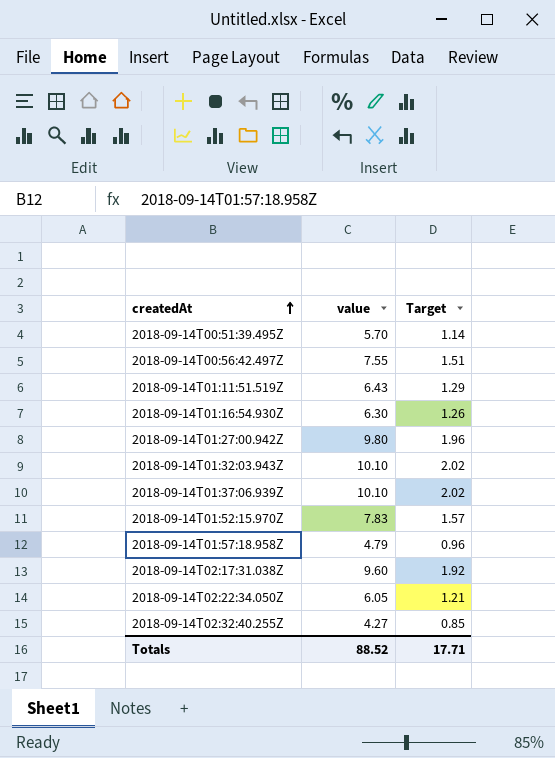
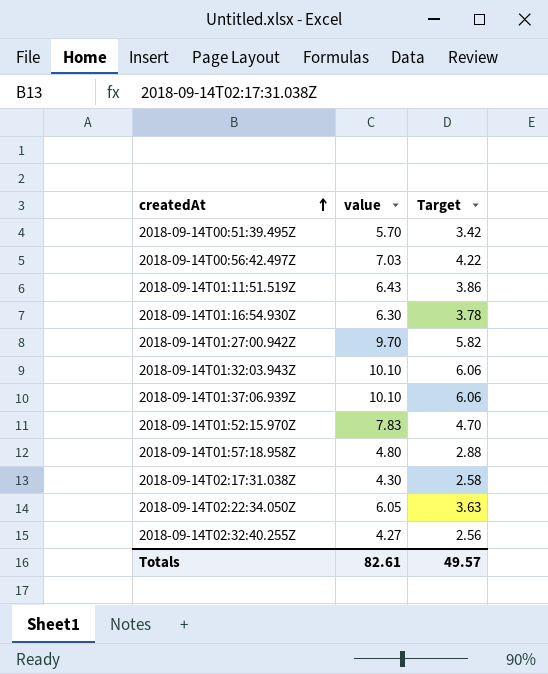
column Target | formula: [value] * 0.2 -> [value] * 0.6
2018-09-14T00:56:42.497Z | value: 7.55 -> 7.03
2018-09-14T01:27:00.942Z | value: 9.80 -> 9.70
2018-09-14T01:57:18.958Z | value: 4.79 -> 4.80
2018-09-14T02:17:31.038Z | value: 9.60 -> 4.30
Totals | value: 88.52 -> 82.61
Totals | Target: 17.71 -> 49.57

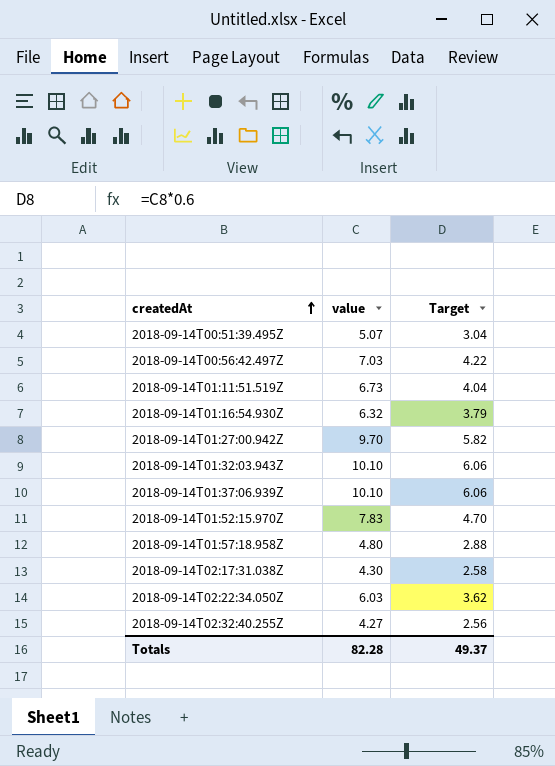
2018-09-14T00:51:39.495Z | value: 5.70 -> 5.07
2018-09-14T00:51:39.495Z | Target: 3.42 -> 3.04
2018-09-14T01:11:51.519Z | value: 6.43 -> 6.73
2018-09-14T01:11:51.519Z | Target: 3.86 -> 4.04
2018-09-14T01:16:54.930Z | value: 6.30 -> 6.32
2018-09-14T01:16:54.930Z | Target: 3.78 -> 3.79
2018-09-14T02:22:34.050Z | value: 6.05 -> 6.03
2018-09-14T02:22:34.050Z | Target: 3.63 -> 3.62
Totals | value: 82.61 -> 82.28
Totals | Target: 49.57 -> 49.37

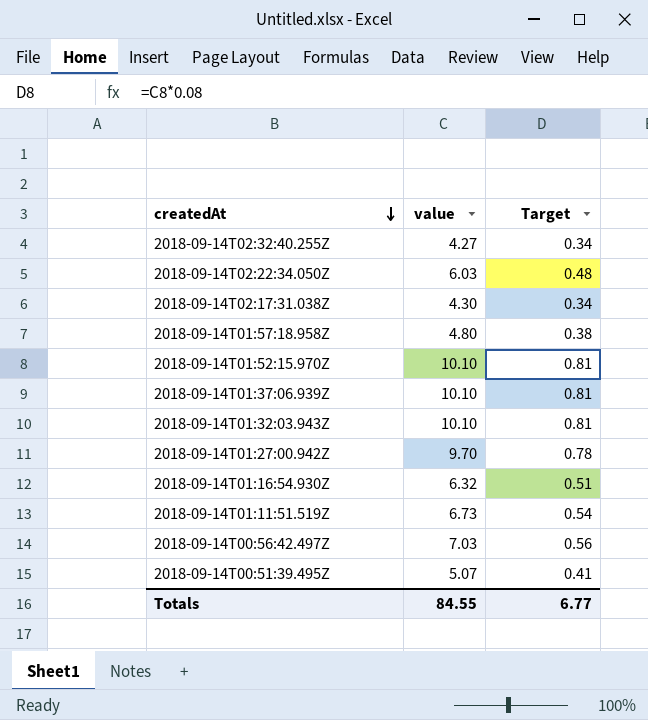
row order: createdAt ascending -> createdAt descending
column Target | formula: [value] * 0.6 -> [value] * 0.08
2018-09-14T01:52:15.970Z | value: 7.83 -> 10.10
Totals | value: 82.28 -> 84.55
Totals | Target: 49.37 -> 6.77

